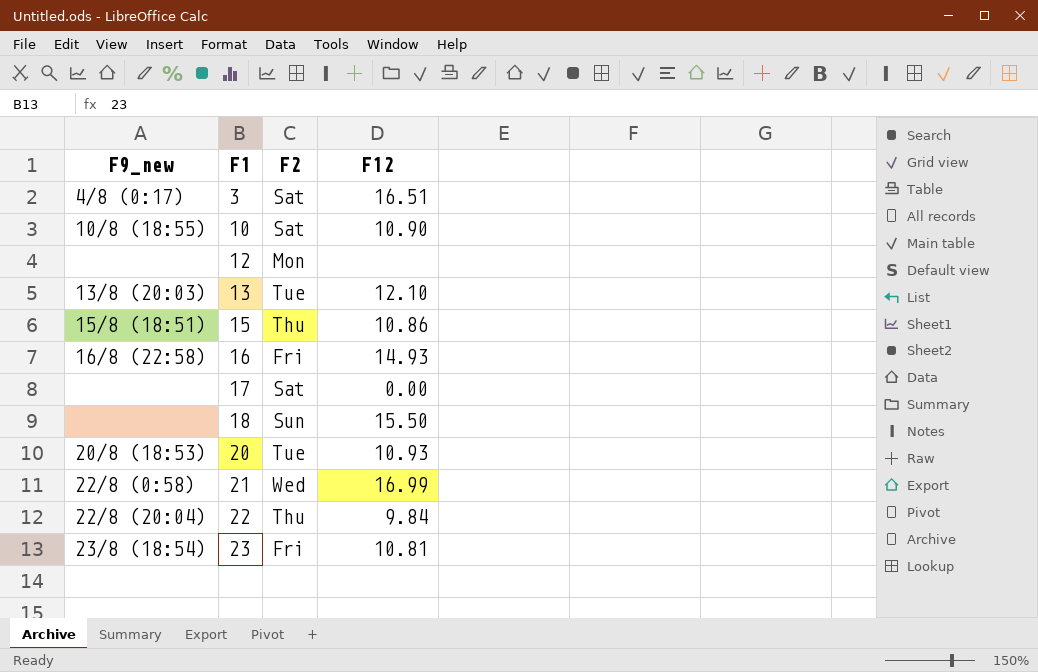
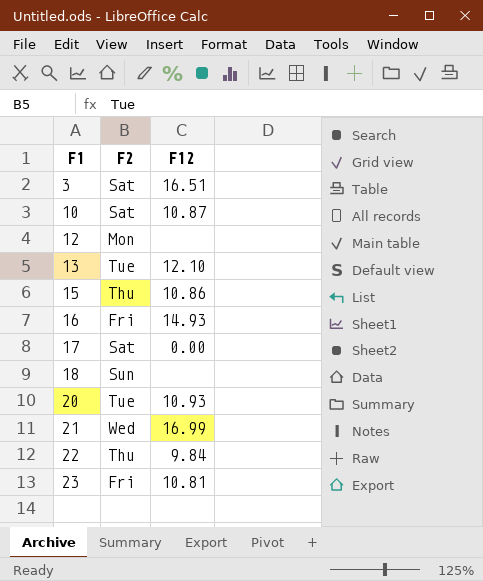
column F9_new | position: 1 -> none
10 | F12: 10.90 -> 10.87
18 | F12: 15.50 -> none

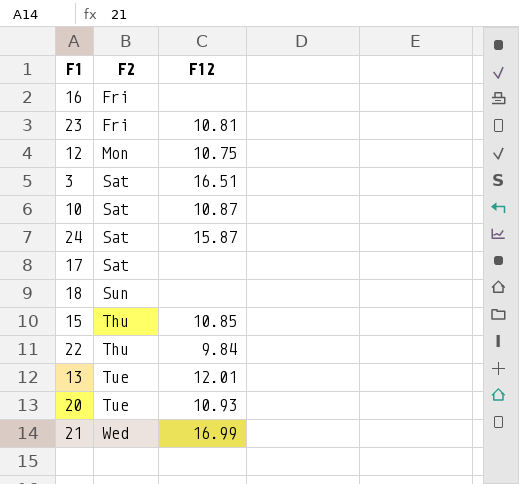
row order: F1 ascending -> F2 ascending
16 | F12: 14.93 -> none
12 | F12: none -> 10.75
row 24: none -> Sat | 15.87
17 | F12: 0.00 -> none
15 | F12: 10.86 -> 10.85
13 | F12: 12.10 -> 12.01

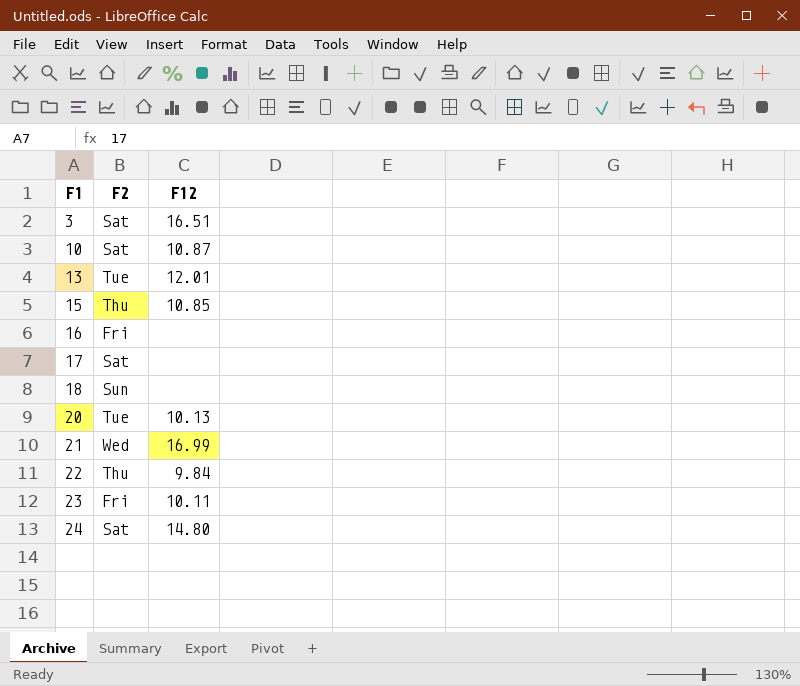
row order: F2 ascending -> F1 ascending
row 12: Mon | 10.75 -> none
20 | F12: 10.93 -> 10.13
23 | F12: 10.81 -> 10.11
24 | F12: 15.87 -> 14.80

